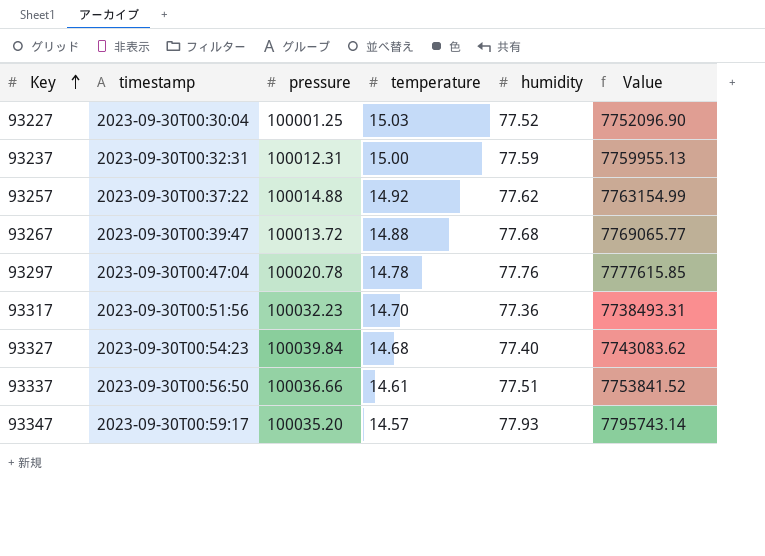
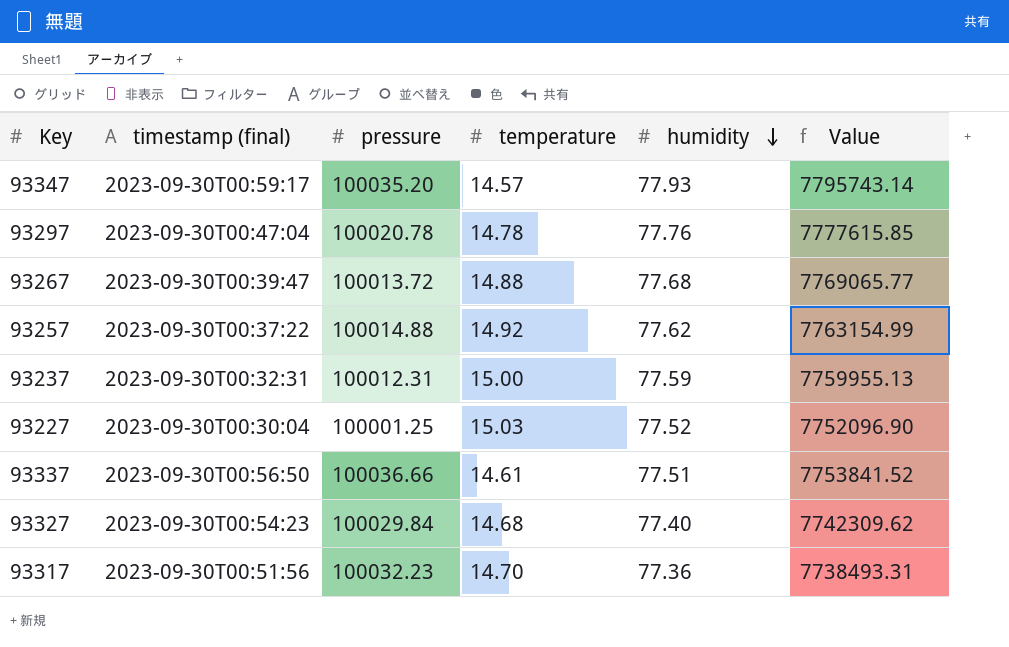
row order: Key ascending -> humidity descending
column name: timestamp -> timestamp (final)
93327 | pressure: 100039.84 -> 100029.84
93327 | Value: 7743083.62 -> 7742309.62

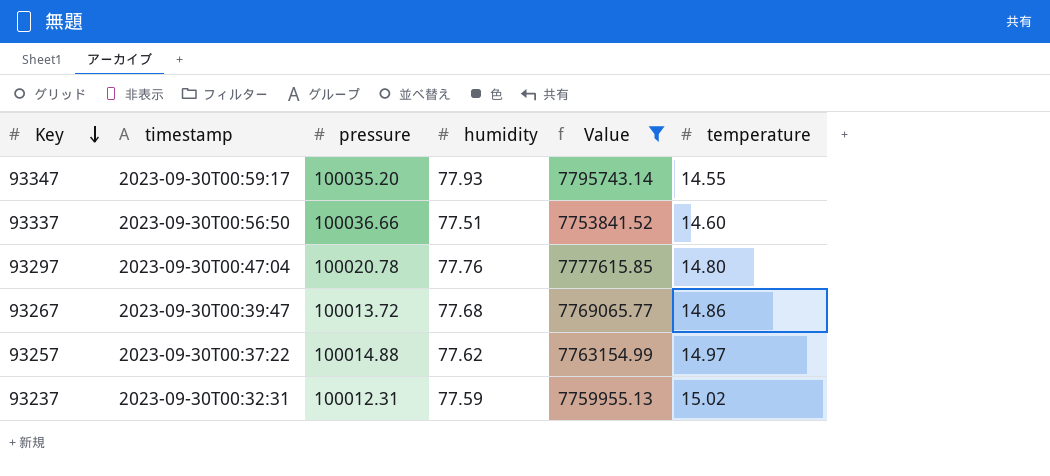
filter: none -> Value >= 7753841.52
row order: humidity descending -> Key descending
column name: timestamp (final) -> timestamp
column temperature | position: 4 -> 6
93347 | temperature: 14.57 -> 14.55
93337 | temperature: 14.61 -> 14.60
93297 | temperature: 14.78 -> 14.80
93267 | temperature: 14.88 -> 14.86
93257 | temperature: 14.92 -> 14.97
93237 | temperature: 15.00 -> 15.02

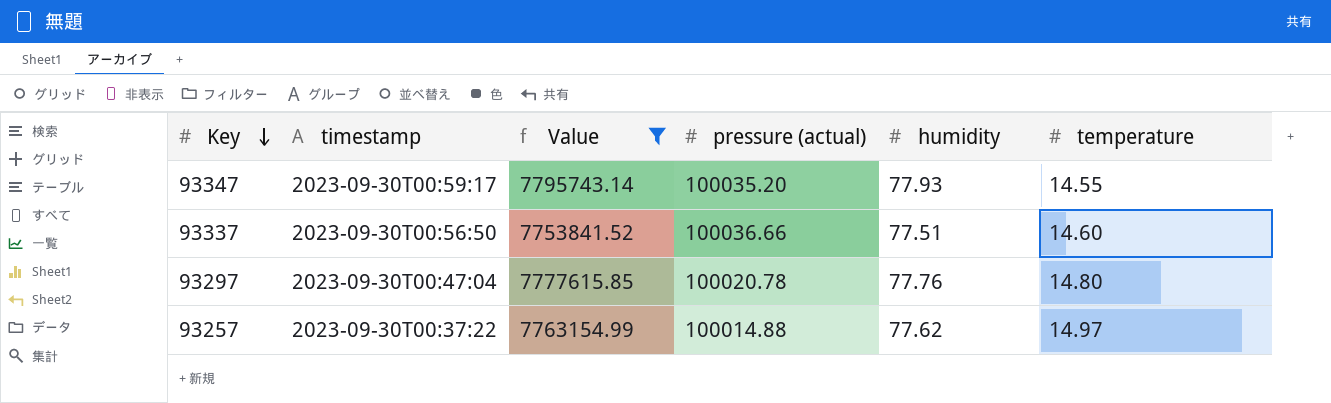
column Value | position: 5 -> 3
column name: pressure -> pressure (actual)
row 93267: 2023-09-30T00:39:47 | 100013.72 | 77.68 | 7769065.77 | 14.86 -> none
row 93237: 2023-09-30T00:32:31 | 100012.31 | 77.59 | 7759955.13 | 15.02 -> none

